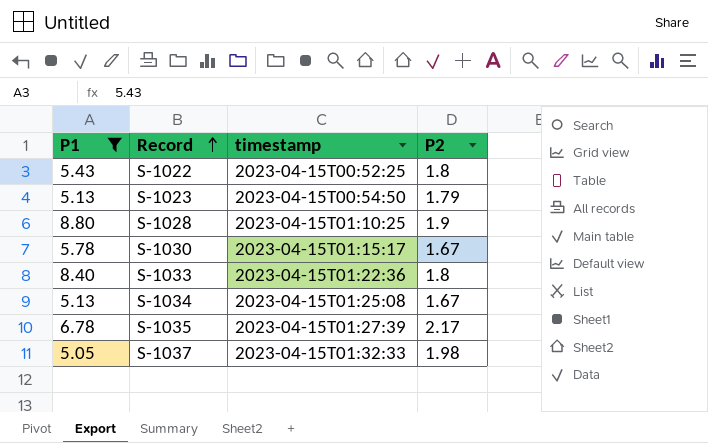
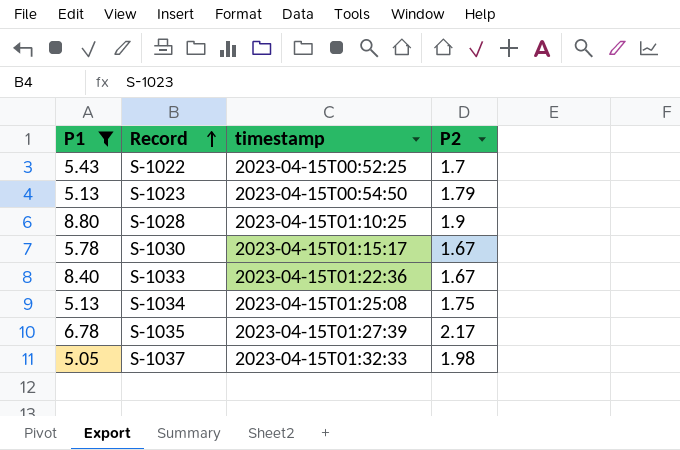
S-1022 | P2: 1.8 -> 1.7
S-1033 | P2: 1.8 -> 1.67
S-1034 | P2: 1.67 -> 1.75

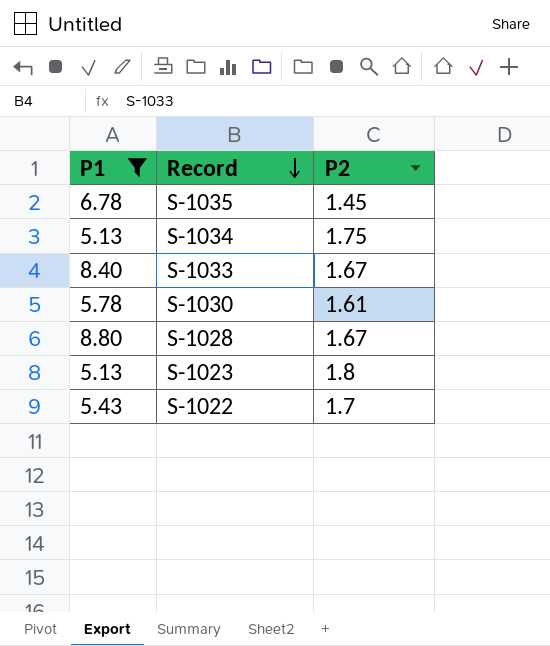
row order: Record ascending -> Record descending
column timestamp | position: 3 -> none
row S-1037: 5.05 | 2023-04-15T01:32:33 | 1.98 -> none
S-1035 | P2: 2.17 -> 1.45
S-1030 | P2: 1.67 -> 1.61
S-1028 | P2: 1.9 -> 1.67
S-1023 | P2: 1.79 -> 1.8

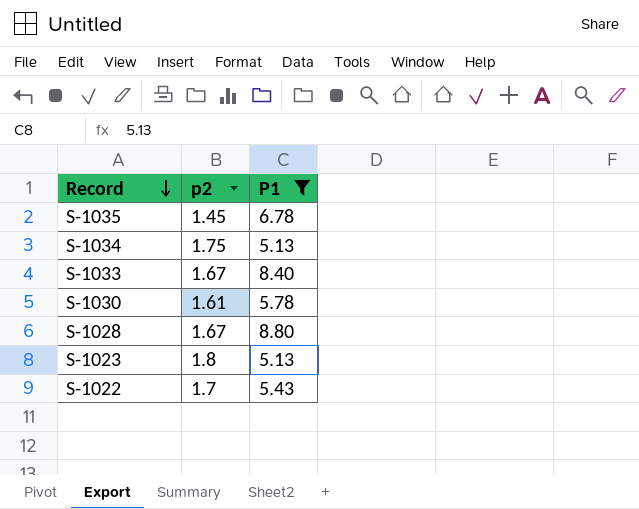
column name: P2 -> p2
column P1 | position: 1 -> 3

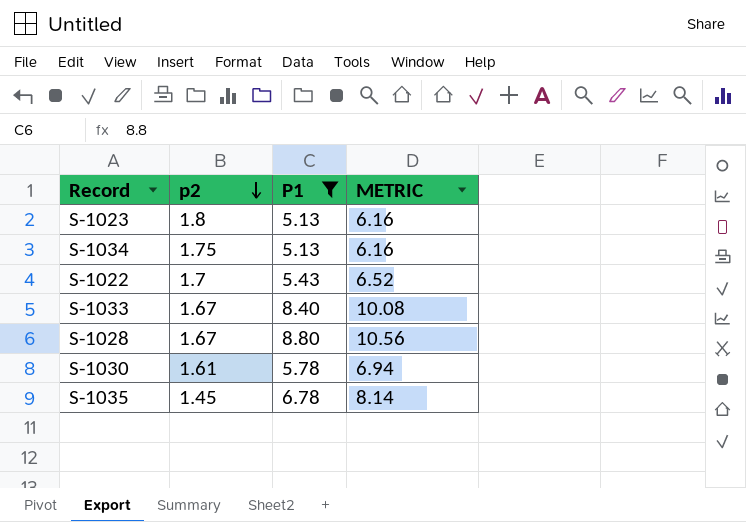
row order: Record descending -> p2 descending
column METRIC | formula: none -> [P1] * 1.2

